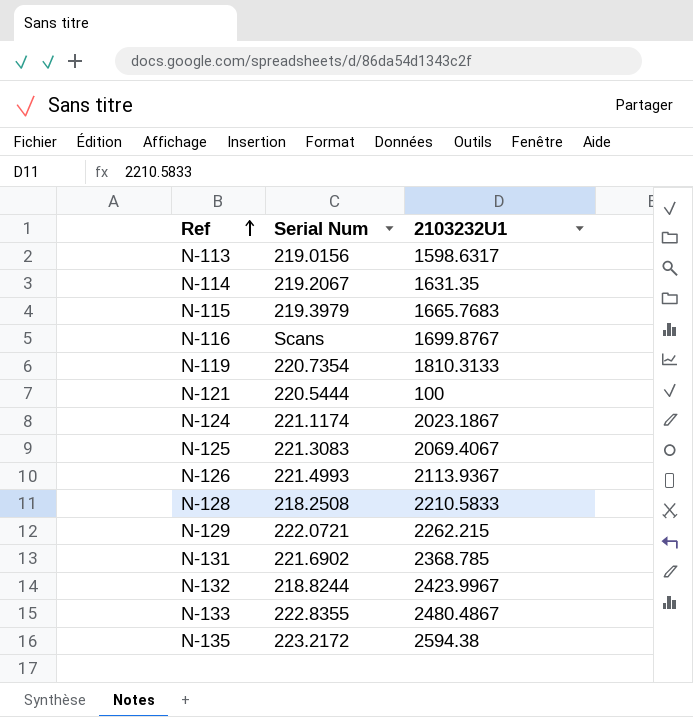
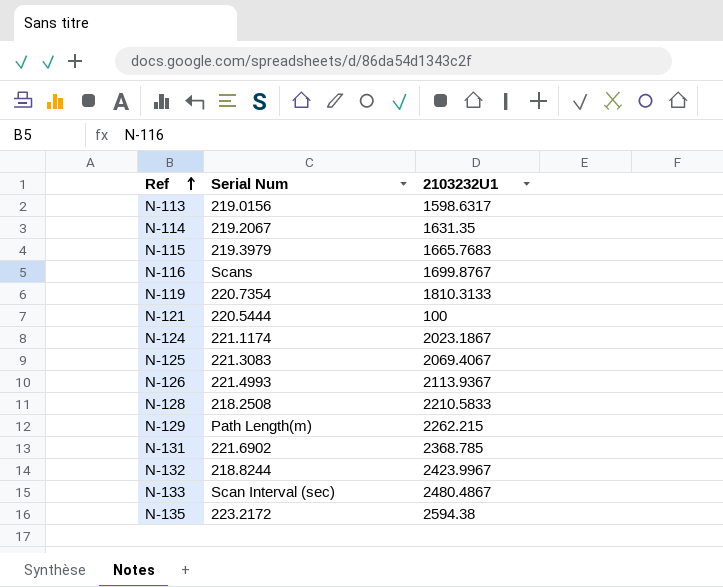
N-129 | Serial Num: 222.0721 -> Path Length(m)
N-133 | Serial Num: 222.8355 -> Scan Interval (sec)

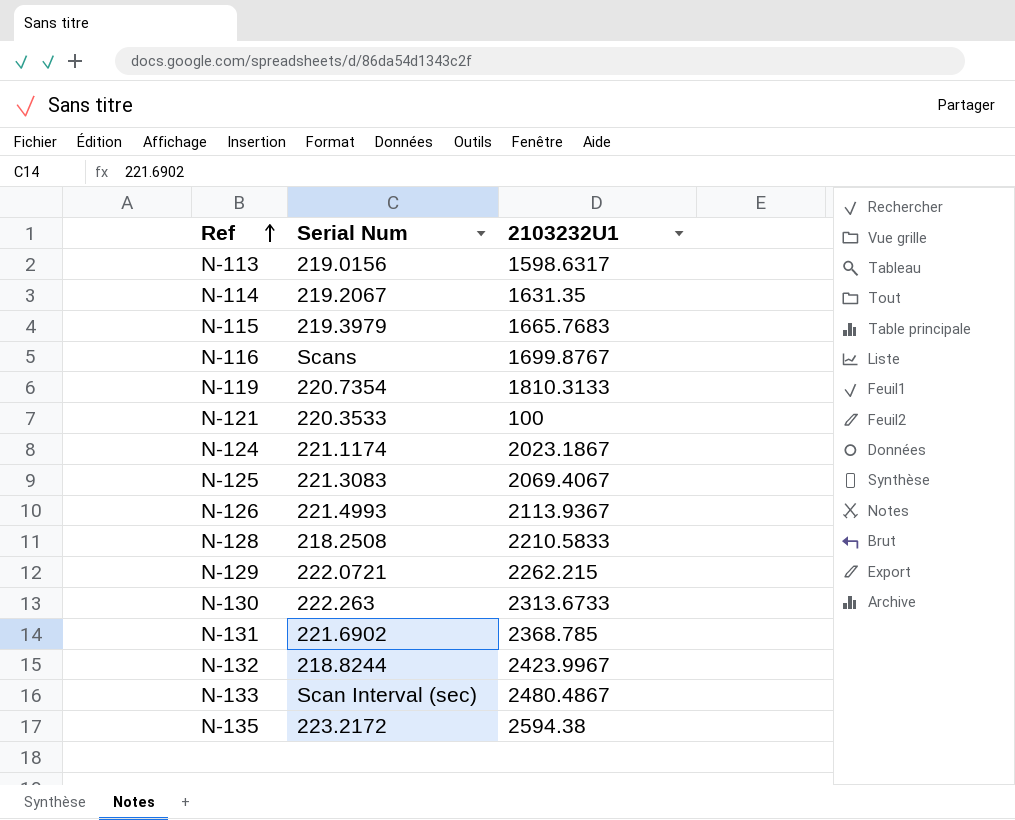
N-121 | Serial Num: 220.5444 -> 220.3533
N-129 | Serial Num: Path Length(m) -> 222.0721
row N-130: none -> 222.263 | 2313.6733

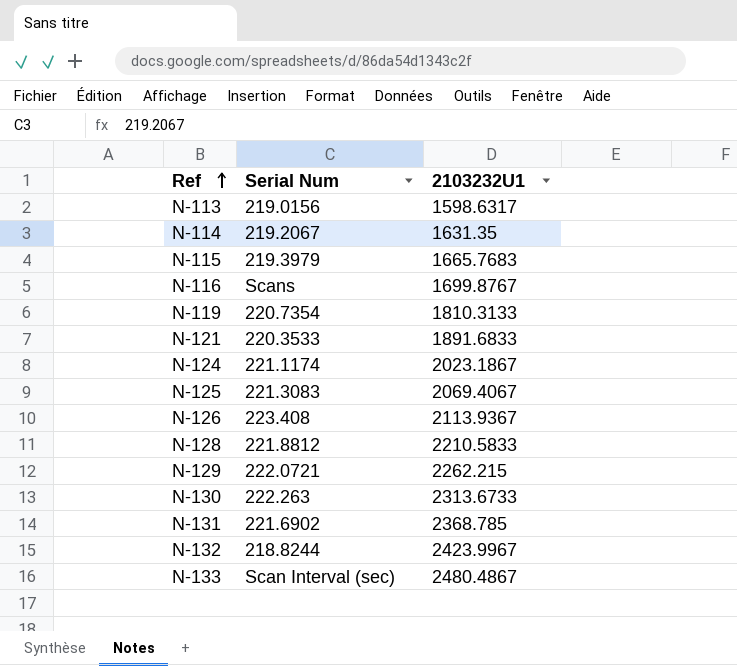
row N-135: 223.2172 | 2594.38 -> none
N-121 | 2103232U1: 100 -> 1891.6833
N-126 | Serial Num: 221.4993 -> 223.408
N-128 | Serial Num: 218.2508 -> 221.8812

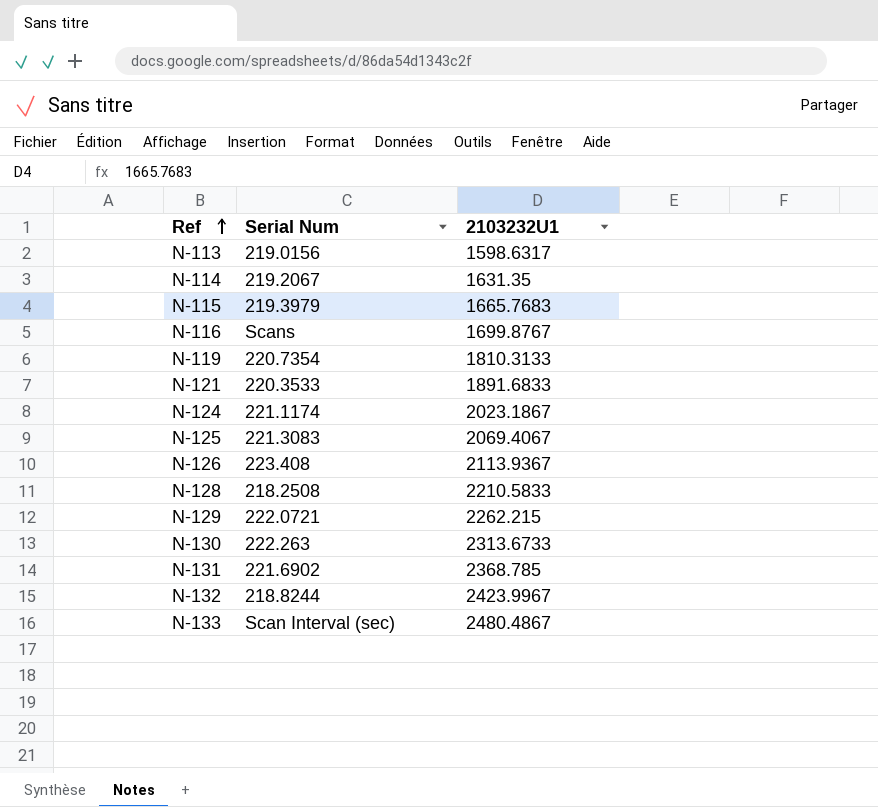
N-128 | Serial Num: 221.8812 -> 218.2508

